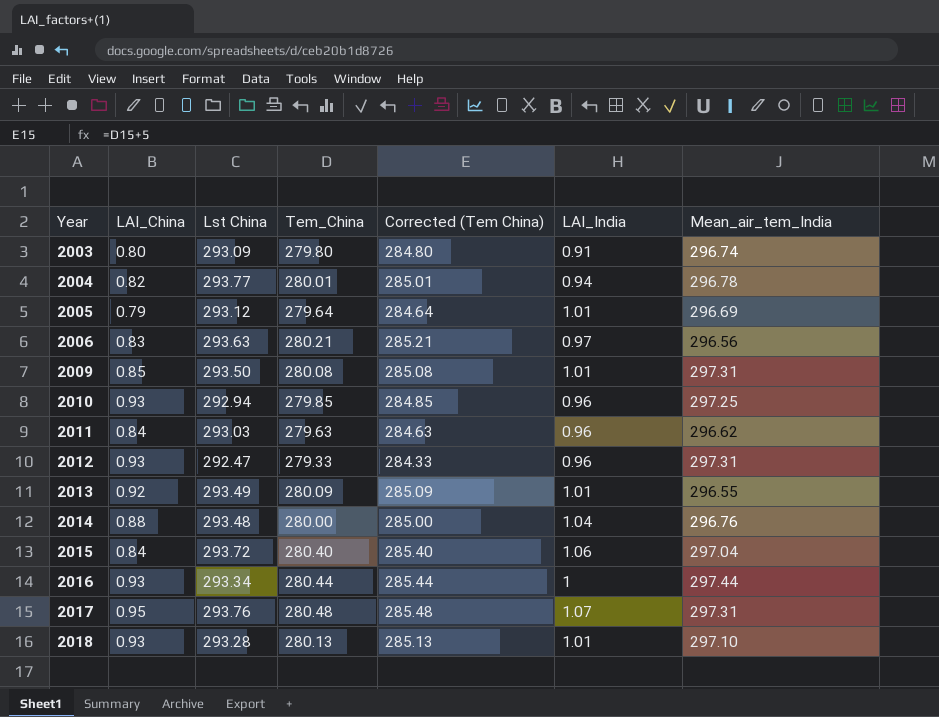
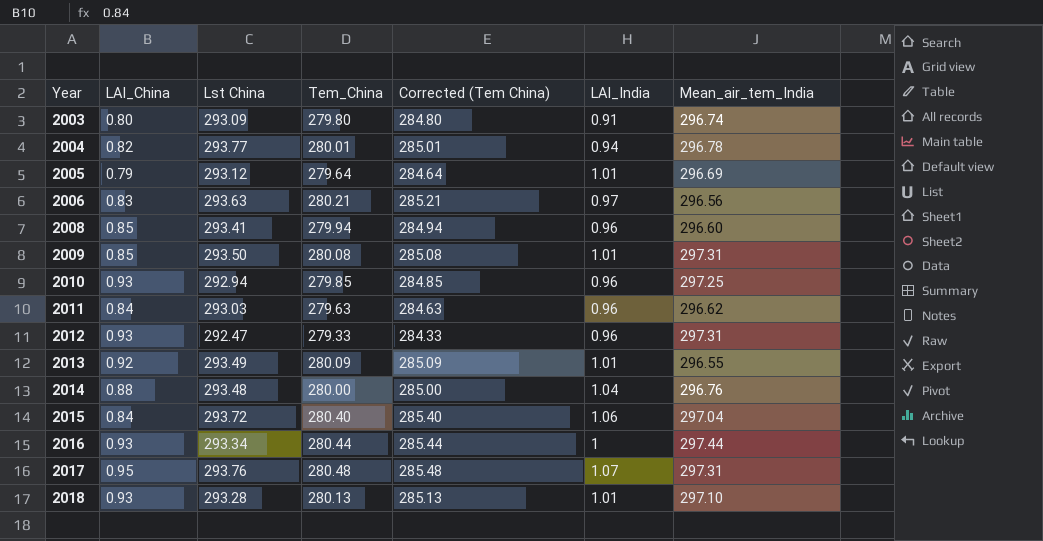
row 2008: none -> 0.85 | 293.41 | 279.94 | 284.94 | 0.96 | 296.60

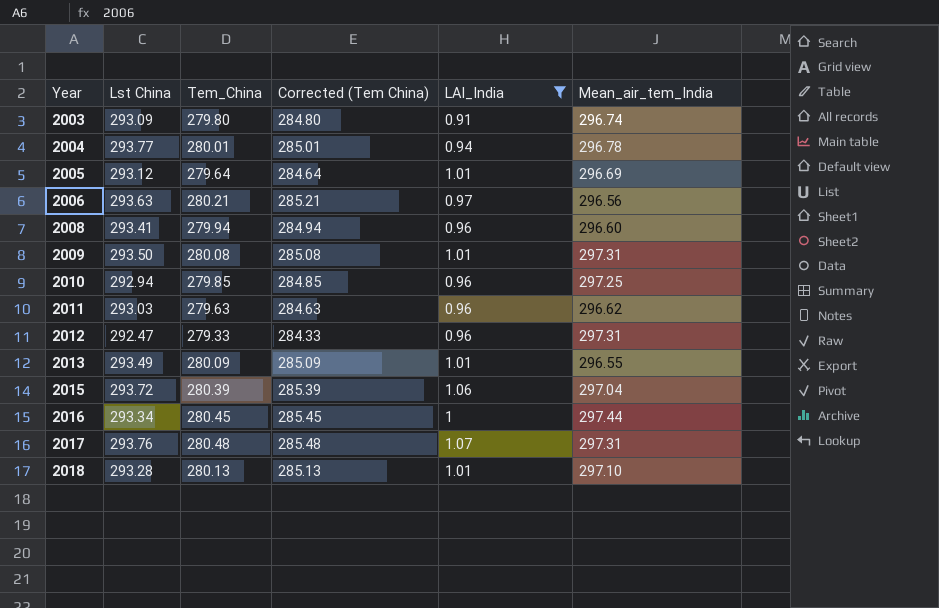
filter: none -> LAI_India != 1.04
column LAI_China | position: 2 -> none
2015 | Tem_China: 280.40 -> 280.39
2015 | Corrected (Tem China): 285.40 -> 285.39
2016 | Tem_China: 280.44 -> 280.45
2016 | Corrected (Tem China): 285.44 -> 285.45

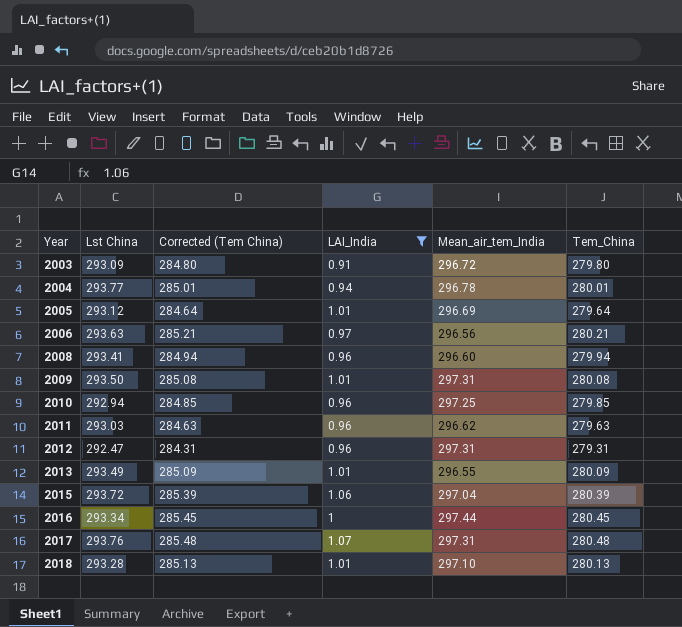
column Tem_China | position: 3 -> 6
2003 | Mean_air_tem_India: 296.74 -> 296.72
2012 | Corrected (Tem China): 284.33 -> 284.31
2012 | Tem_China: 279.33 -> 279.31

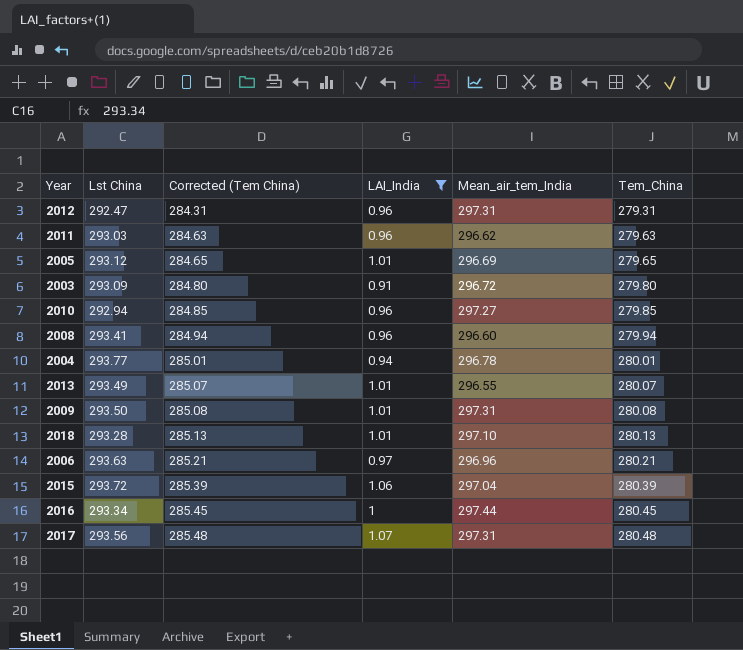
row order: Year ascending -> Corrected (Tem China) ascending
2005 | Corrected (Tem China): 284.64 -> 284.65
2005 | Tem_China: 279.64 -> 279.65
2010 | Mean_air_tem_India: 297.25 -> 297.27
2013 | Corrected (Tem China): 285.09 -> 285.07
2013 | Tem_China: 280.09 -> 280.07
2006 | Mean_air_tem_India: 296.56 -> 296.96
2017 | Lst China: 293.76 -> 293.56

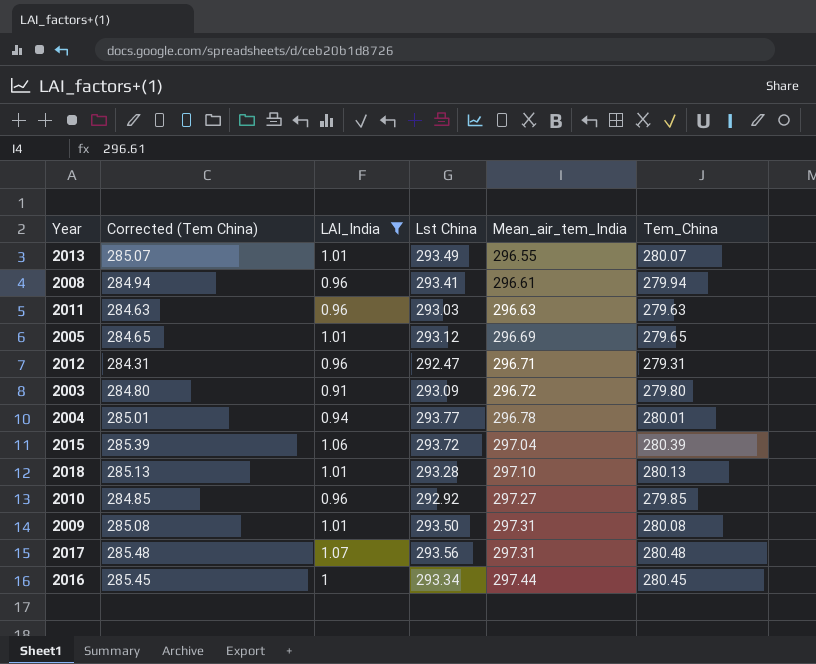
row order: Corrected (Tem China) ascending -> Mean_air_tem_India ascending
column Lst China | position: 2 -> 4
row 2006: 293.63 | 285.21 | 0.97 | 296.96 | 280.21 -> none
2008 | Mean_air_tem_India: 296.60 -> 296.61
2011 | Mean_air_tem_India: 296.62 -> 296.63
2012 | Mean_air_tem_India: 297.31 -> 296.71
2010 | Lst China: 292.94 -> 292.92

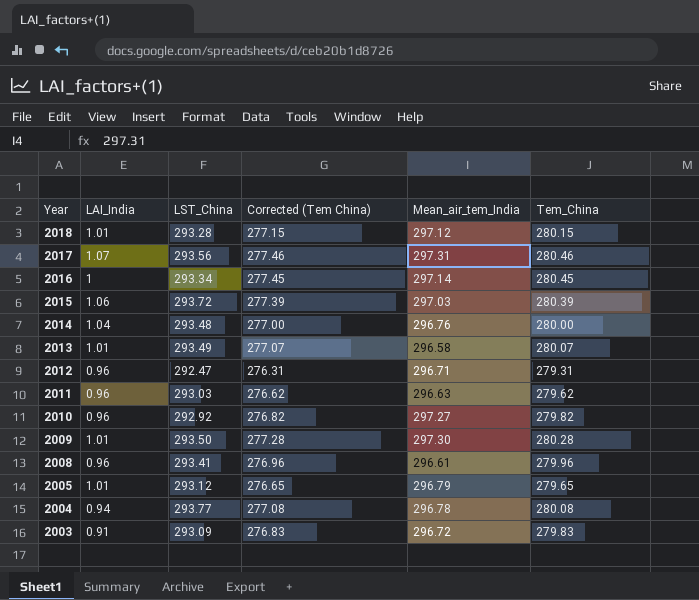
filter: LAI_India != 1.04 -> none
row order: Mean_air_tem_India ascending -> Year descending
column name: Lst China -> LST_China
column Corrected (Tem China) | formula: [Tem_China] + 5 -> [Tem_China] - 3
column Corrected (Tem China) | position: 2 -> 4
2018 | Mean_air_tem_India: 297.10 -> 297.12
2018 | Tem_China: 280.13 -> 280.15
2017 | Tem_China: 280.48 -> 280.46
2016 | Mean_air_tem_India: 297.44 -> 297.14
2015 | Mean_air_tem_India: 297.04 -> 297.03
2013 | Mean_air_tem_India: 296.55 -> 296.58
2011 | Tem_China: 279.63 -> 279.62
2010 | Tem_China: 279.85 -> 279.82
2009 | Mean_air_tem_India: 297.31 -> 297.30
2009 | Tem_China: 280.08 -> 280.28
2008 | Tem_China: 279.94 -> 279.96
2005 | Mean_air_tem_India: 296.69 -> 296.79
2004 | Tem_China: 280.01 -> 280.08
2003 | Tem_China: 279.80 -> 279.83

